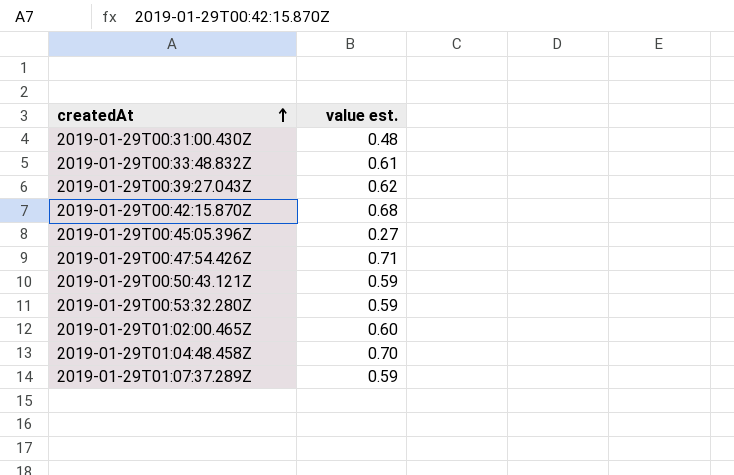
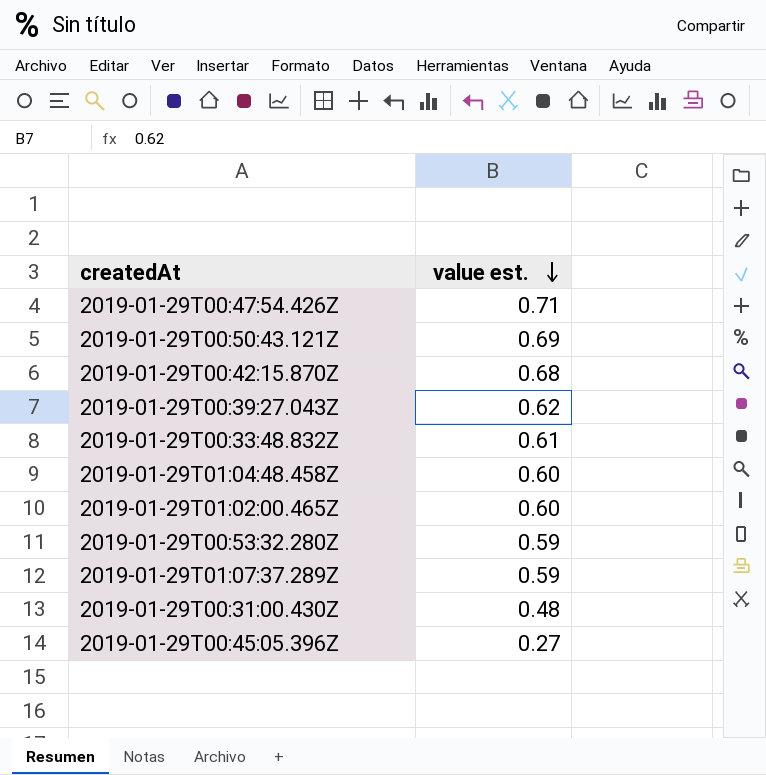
row order: createdAt ascending -> value est. descending
2019-01-29T00:50:43.121Z | value est.: 0.59 -> 0.69
2019-01-29T01:04:48.458Z | value est.: 0.70 -> 0.60

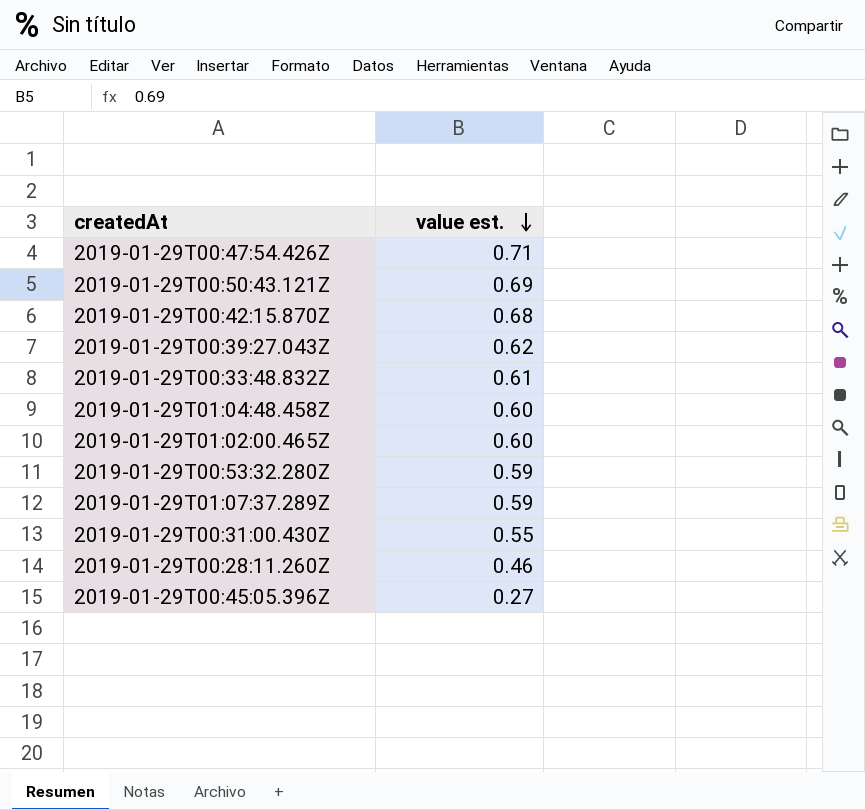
2019-01-29T00:31:00.430Z | value est.: 0.48 -> 0.55
row 2019-01-29T00:28:11.260Z: none -> 0.46

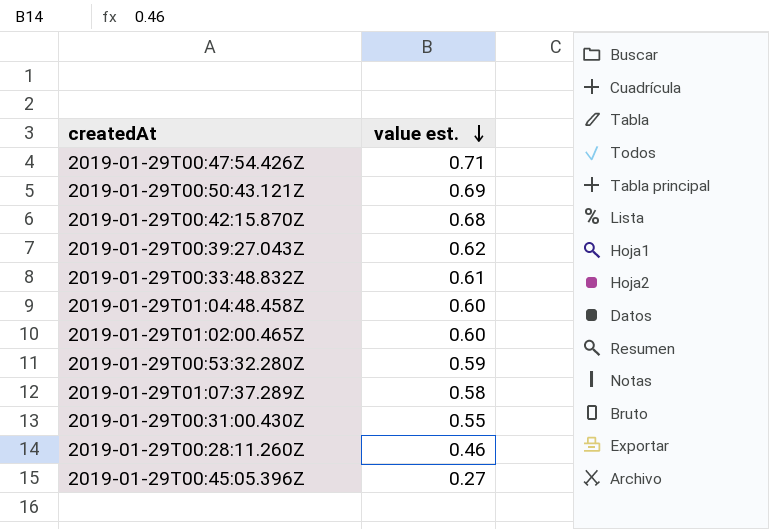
2019-01-29T01:07:37.289Z | value est.: 0.59 -> 0.58

